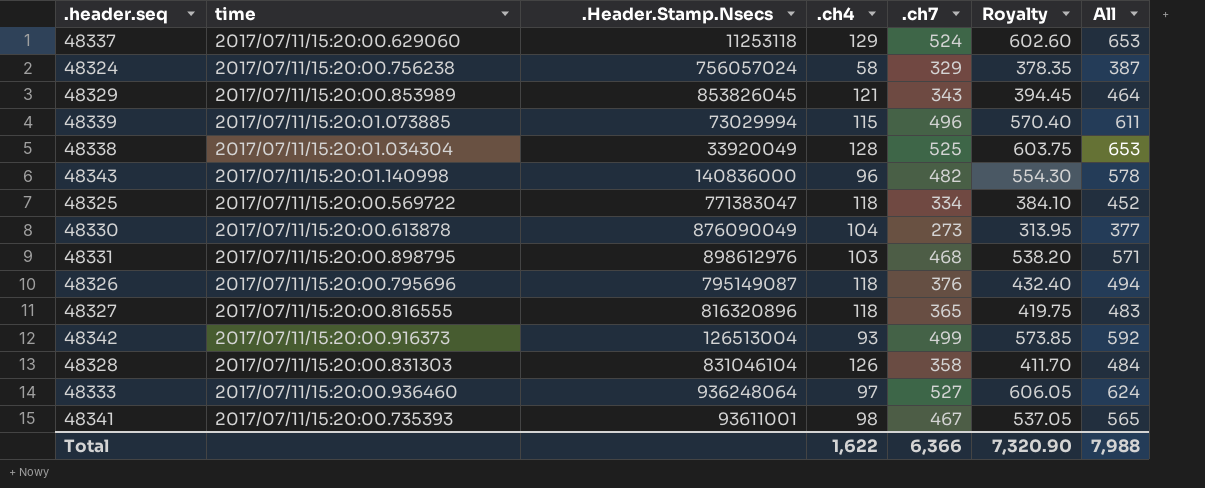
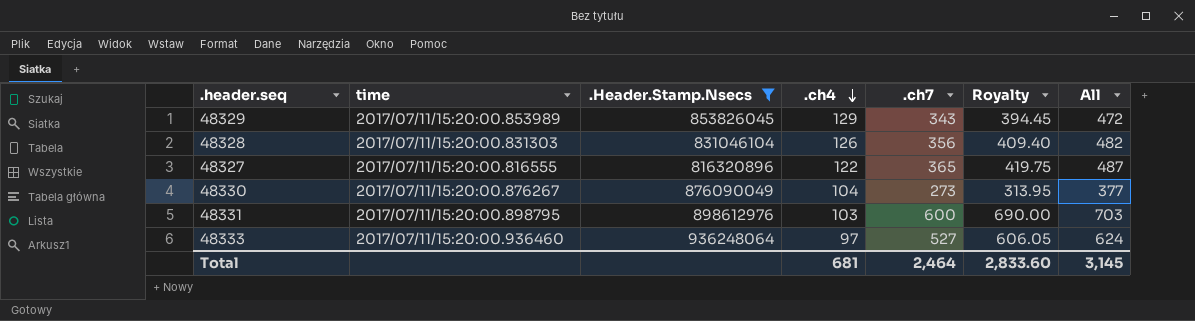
filter: none -> .Header.Stamp.Nsecs >= 816320896
row order: none -> .ch4 descending
48329 | .ch4: 121 -> 129
48329 | All: 464 -> 472
48328 | .ch7: 358 -> 356
48328 | Royalty: 411.70 -> 409.40
48328 | All: 484 -> 482
48327 | .ch4: 118 -> 122
48327 | All: 483 -> 487
48330 | time: 2017/07/11/15:20:00.613878 -> 2017/07/11/15:20:00.876267
48331 | .ch7: 468 -> 600
48331 | Royalty: 538.20 -> 690.00
48331 | All: 571 -> 703
Total | .ch4: 1,622 -> 681
Total | .ch7: 6,366 -> 2,464
Total | Royalty: 7,320.90 -> 2,833.60
Total | All: 7,988 -> 3,145

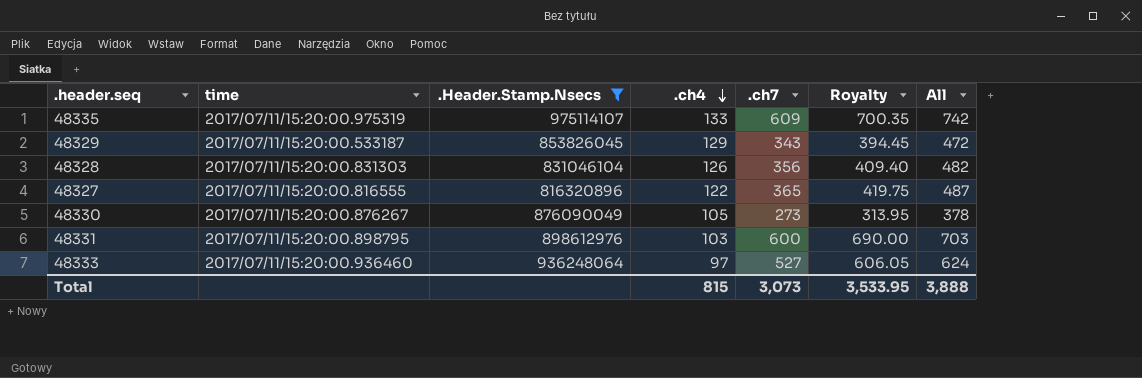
row 48335: none -> 2017/07/11/15:20:00.975319 | 975114107 | 133 | 609 | 700.35 | 742
48329 | time: 2017/07/11/15:20:00.853989 -> 2017/07/11/15:20:00.533187
48330 | .ch4: 104 -> 105
48330 | All: 377 -> 378
Total | .ch4: 681 -> 815
Total | .ch7: 2,464 -> 3,073
Total | Royalty: 2,833.60 -> 3,533.95
Total | All: 3,145 -> 3,888

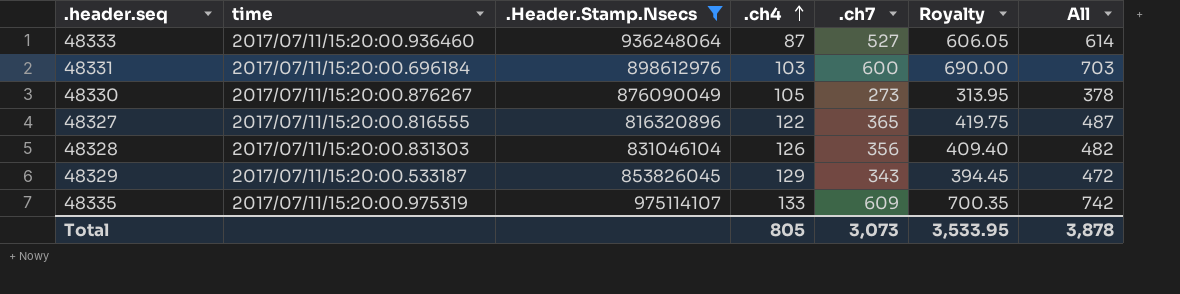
row order: .ch4 descending -> .ch4 ascending
48333 | .ch4: 97 -> 87
48333 | All: 624 -> 614
48331 | time: 2017/07/11/15:20:00.898795 -> 2017/07/11/15:20:00.696184
Total | .ch4: 815 -> 805
Total | All: 3,888 -> 3,878

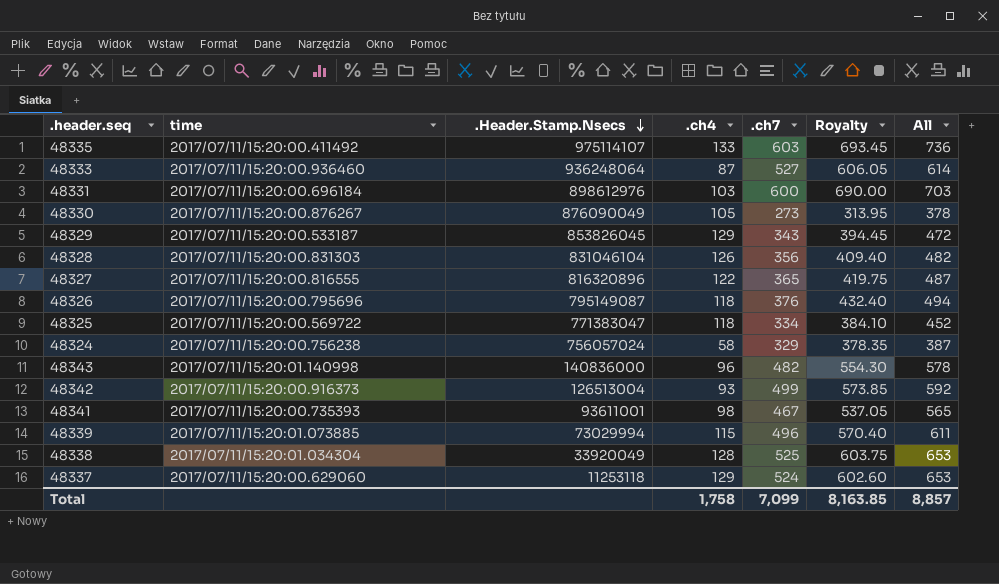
filter: .Header.Stamp.Nsecs >= 816320896 -> none
row order: .ch4 ascending -> .Header.Stamp.Nsecs descending
48335 | time: 2017/07/11/15:20:00.975319 -> 2017/07/11/15:20:00.411492
48335 | .ch7: 609 -> 603
48335 | Royalty: 700.35 -> 693.45
48335 | All: 742 -> 736
Total | .ch4: 805 -> 1,758
Total | .ch7: 3,073 -> 7,099
Total | Royalty: 3,533.95 -> 8,163.85
Total | All: 3,878 -> 8,857

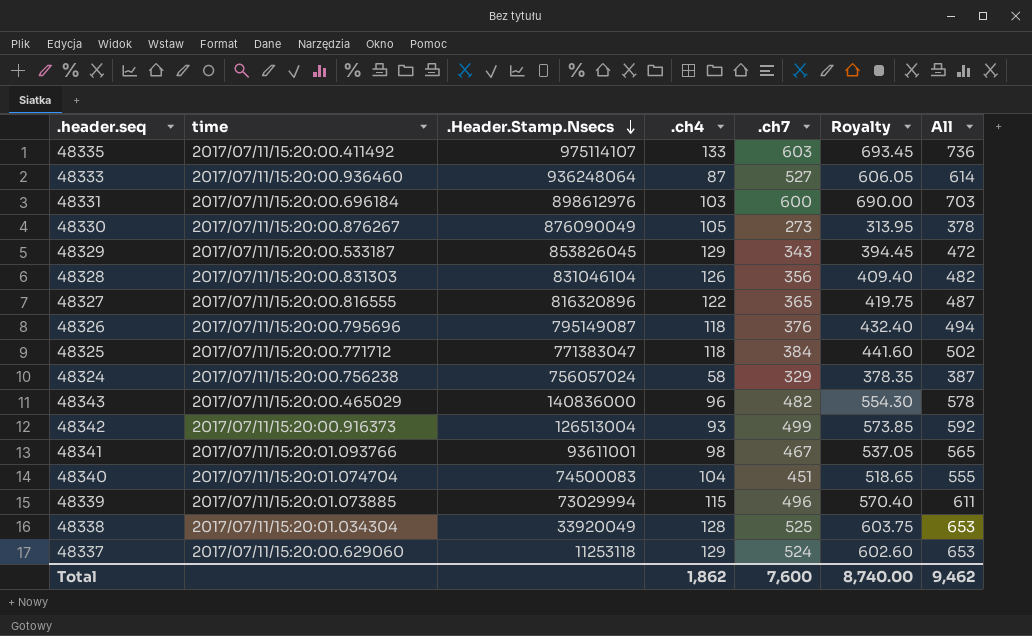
48325 | time: 2017/07/11/15:20:00.569722 -> 2017/07/11/15:20:00.771712
48325 | .ch7: 334 -> 384
48325 | Royalty: 384.10 -> 441.60
48325 | All: 452 -> 502
48343 | time: 2017/07/11/15:20:01.140998 -> 2017/07/11/15:20:00.465029
48341 | time: 2017/07/11/15:20:00.735393 -> 2017/07/11/15:20:01.093766
row 48340: none -> 2017/07/11/15:20:01.074704 | 74500083 | 104 | 451 | 518.65 | 555
Total | .ch4: 1,758 -> 1,862
Total | .ch7: 7,099 -> 7,600
Total | Royalty: 8,163.85 -> 8,740.00
Total | All: 8,857 -> 9,462

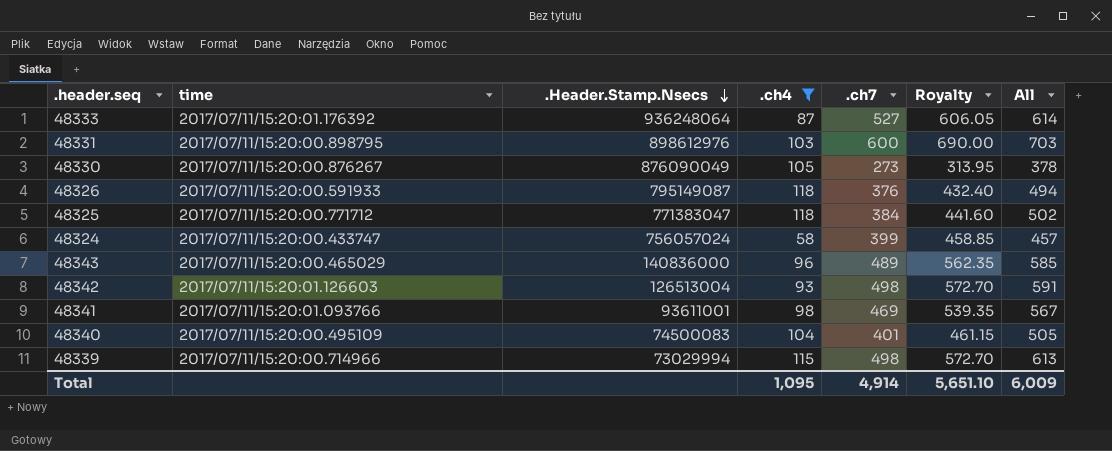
filter: none -> .ch4 <= 118
48333 | time: 2017/07/11/15:20:00.936460 -> 2017/07/11/15:20:01.176392
48331 | time: 2017/07/11/15:20:00.696184 -> 2017/07/11/15:20:00.898795
48326 | time: 2017/07/11/15:20:00.795696 -> 2017/07/11/15:20:00.591933
48324 | time: 2017/07/11/15:20:00.756238 -> 2017/07/11/15:20:00.433747
48324 | .ch7: 329 -> 399
48324 | Royalty: 378.35 -> 458.85
48324 | All: 387 -> 457
48343 | .ch7: 482 -> 489
48343 | Royalty: 554.30 -> 562.35
48343 | All: 578 -> 585
48342 | time: 2017/07/11/15:20:00.916373 -> 2017/07/11/15:20:01.126603
48342 | .ch7: 499 -> 498
48342 | Royalty: 573.85 -> 572.70
48342 | All: 592 -> 591
48341 | .ch7: 467 -> 469
48341 | Royalty: 537.05 -> 539.35
48341 | All: 565 -> 567
48340 | time: 2017/07/11/15:20:01.074704 -> 2017/07/11/15:20:00.495109
48340 | .ch7: 451 -> 401
48340 | Royalty: 518.65 -> 461.15
48340 | All: 555 -> 505
48339 | time: 2017/07/11/15:20:01.073885 -> 2017/07/11/15:20:00.714966
48339 | .ch7: 496 -> 498
48339 | Royalty: 570.40 -> 572.70
48339 | All: 611 -> 613
Total | .ch4: 1,862 -> 1,095
Total | .ch7: 7,600 -> 4,914
Total | Royalty: 8,740.00 -> 5,651.10
Total | All: 9,462 -> 6,009

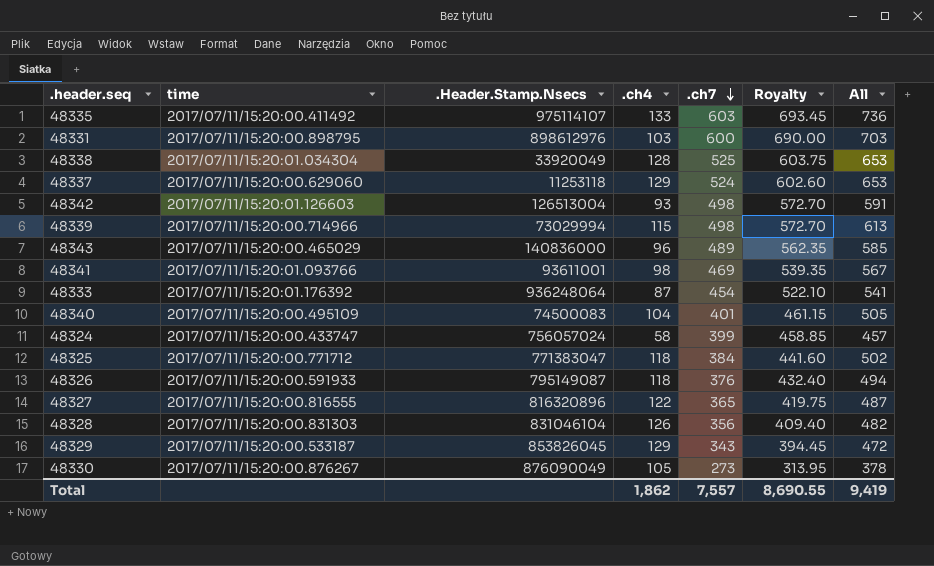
filter: .ch4 <= 118 -> none
row order: .Header.Stamp.Nsecs descending -> .ch7 descending
48333 | .ch7: 527 -> 454
48333 | Royalty: 606.05 -> 522.10
48333 | All: 614 -> 541
Total | .ch4: 1,095 -> 1,862
Total | .ch7: 4,914 -> 7,557
Total | Royalty: 5,651.10 -> 8,690.55
Total | All: 6,009 -> 9,419

